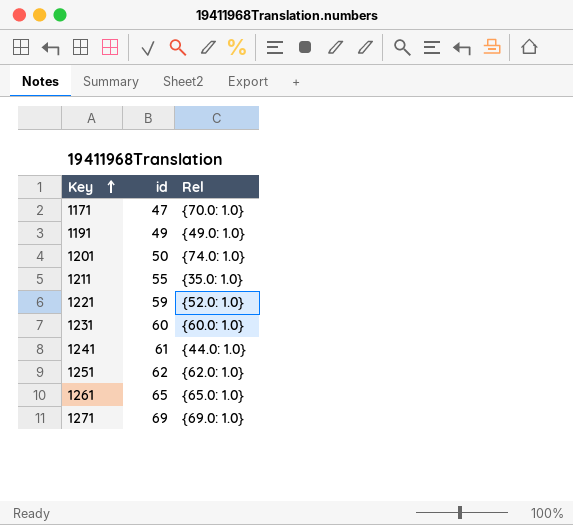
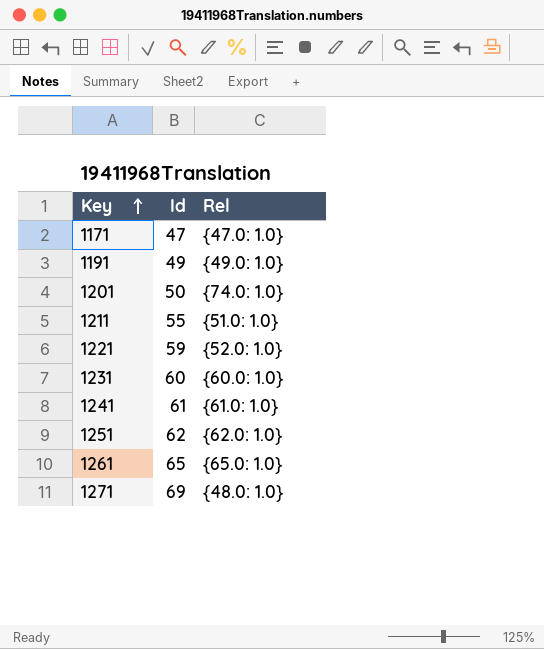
column name: id -> Id
1171 | Rel: {70.0: 1.0} -> {47.0: 1.0}
1211 | Rel: {35.0: 1.0} -> {51.0: 1.0}
1241 | Rel: {44.0: 1.0} -> {61.0: 1.0}
1271 | Rel: {69.0: 1.0} -> {48.0: 1.0}

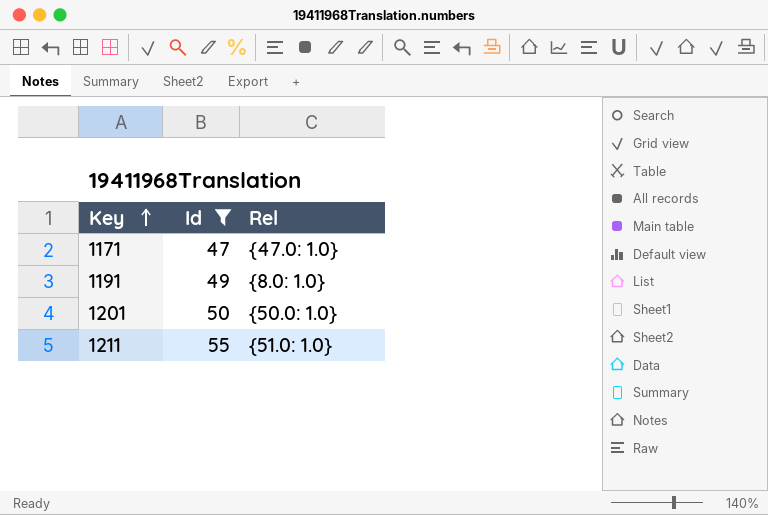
filter: none -> Id <= 55
1191 | Rel: {49.0: 1.0} -> {8.0: 1.0}
1201 | Rel: {74.0: 1.0} -> {50.0: 1.0}

